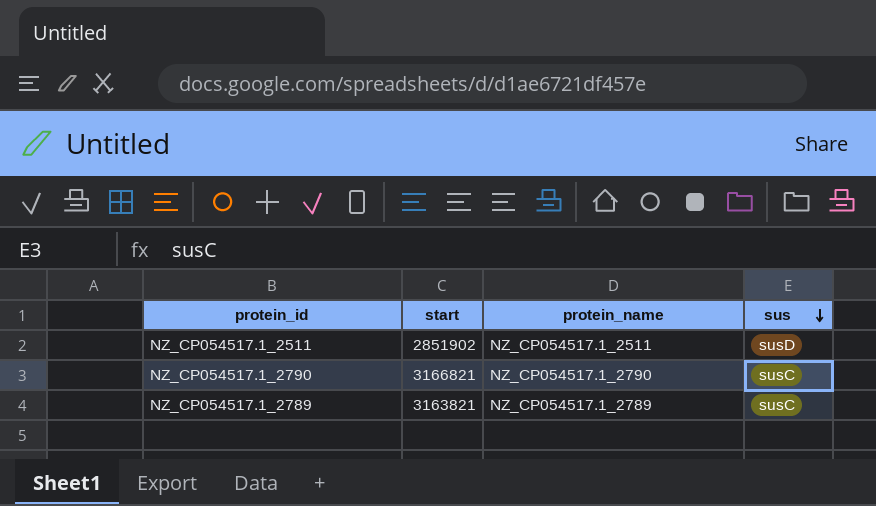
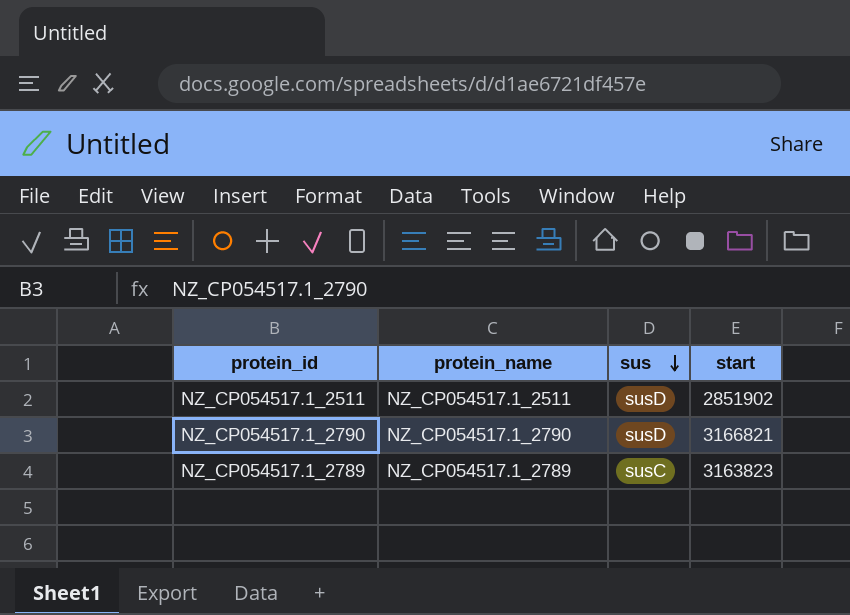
column start | position: 2 -> 4
NZ_CP054517.1_2790 | sus: susC -> susD
NZ_CP054517.1_2789 | start: 3163821 -> 3163823

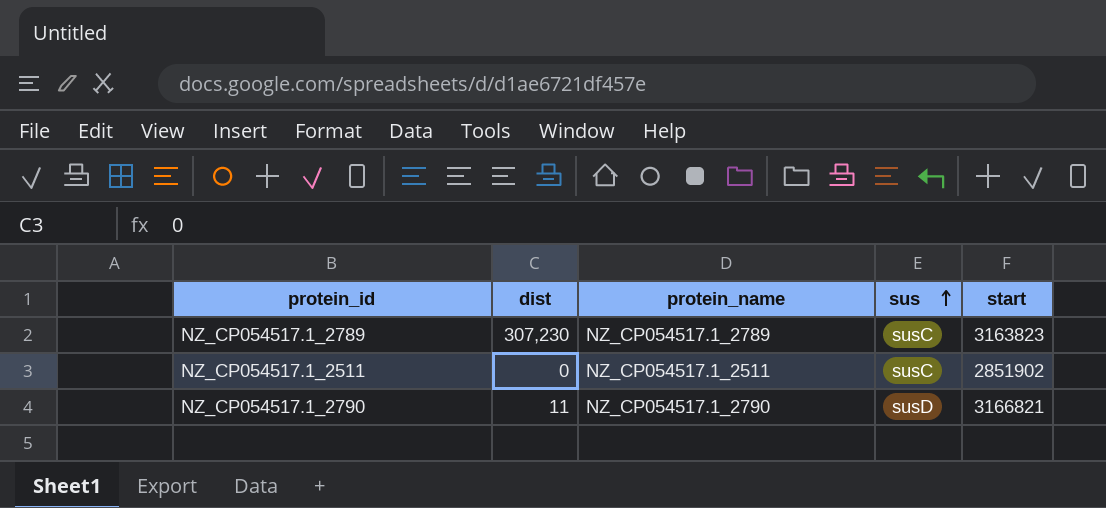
row order: sus descending -> sus ascending
column dist | position: none -> 2
NZ_CP054517.1_2511 | sus: susD -> susC

